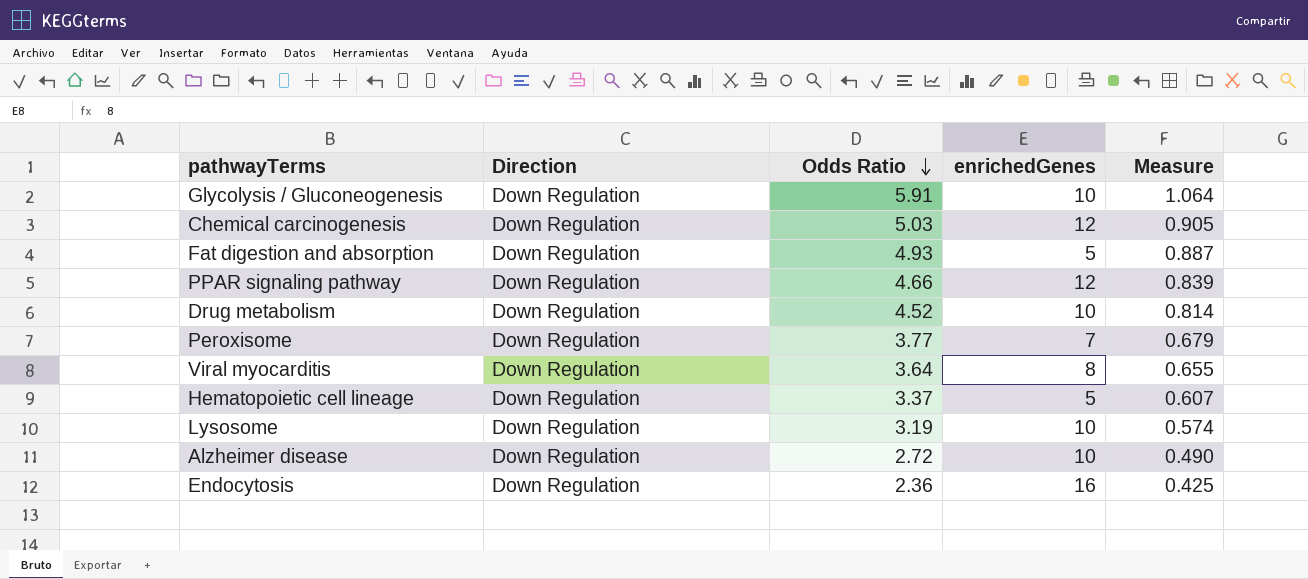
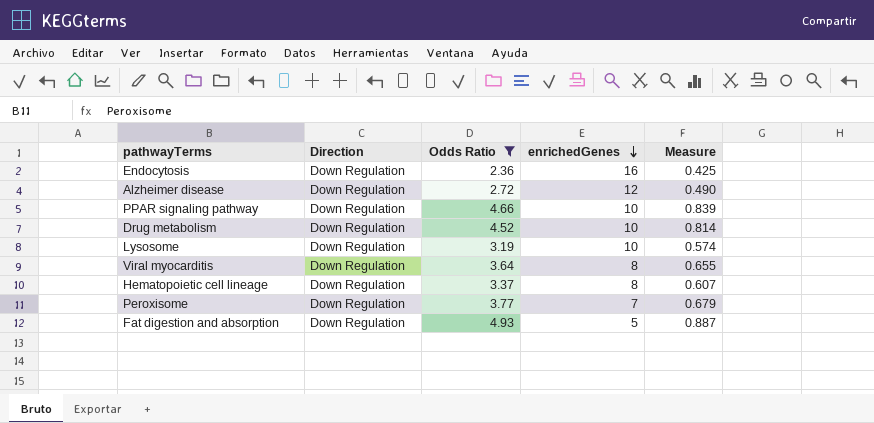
filter: none -> Odds Ratio <= 4.93
row order: Odds Ratio descending -> enrichedGenes descending
Alzheimer disease | enrichedGenes: 10 -> 12
PPAR signaling pathway | enrichedGenes: 12 -> 10
Hematopoietic cell lineage | enrichedGenes: 5 -> 8

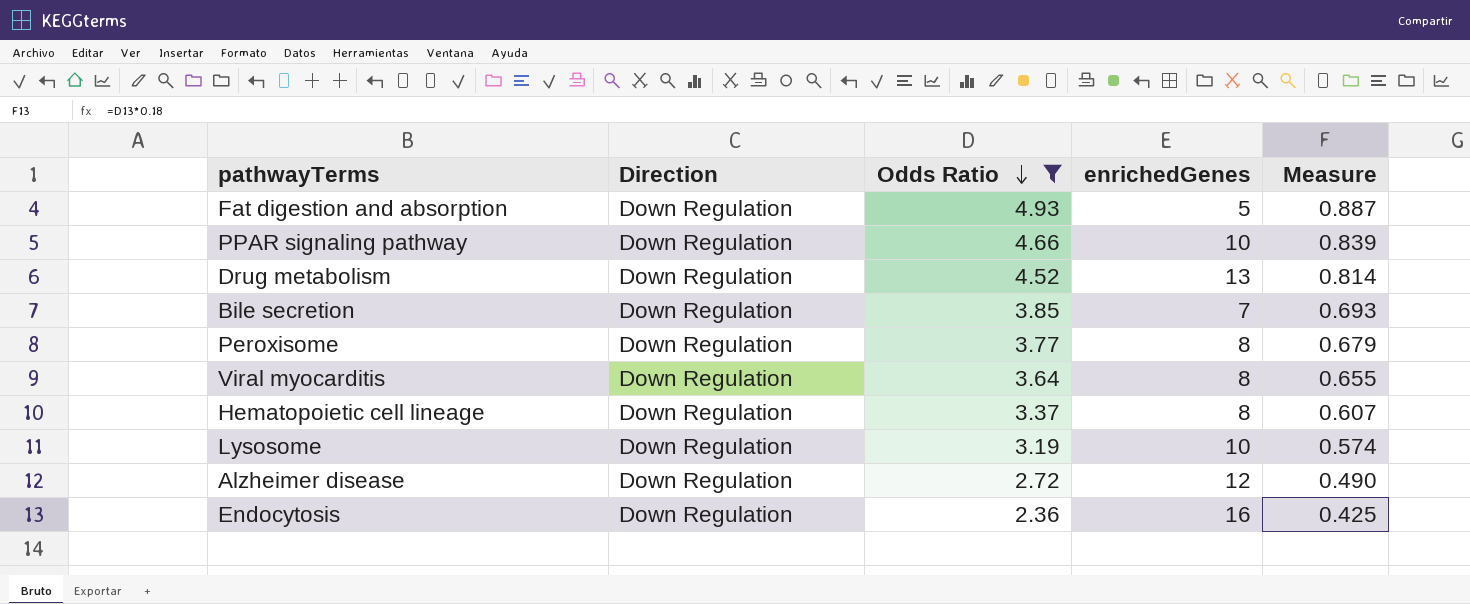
row order: enrichedGenes descending -> Odds Ratio descending
Drug metabolism | enrichedGenes: 10 -> 13
row Bile secretion: none -> Down Regulation | 3.85 | 7 | 0.693
Peroxisome | enrichedGenes: 7 -> 8

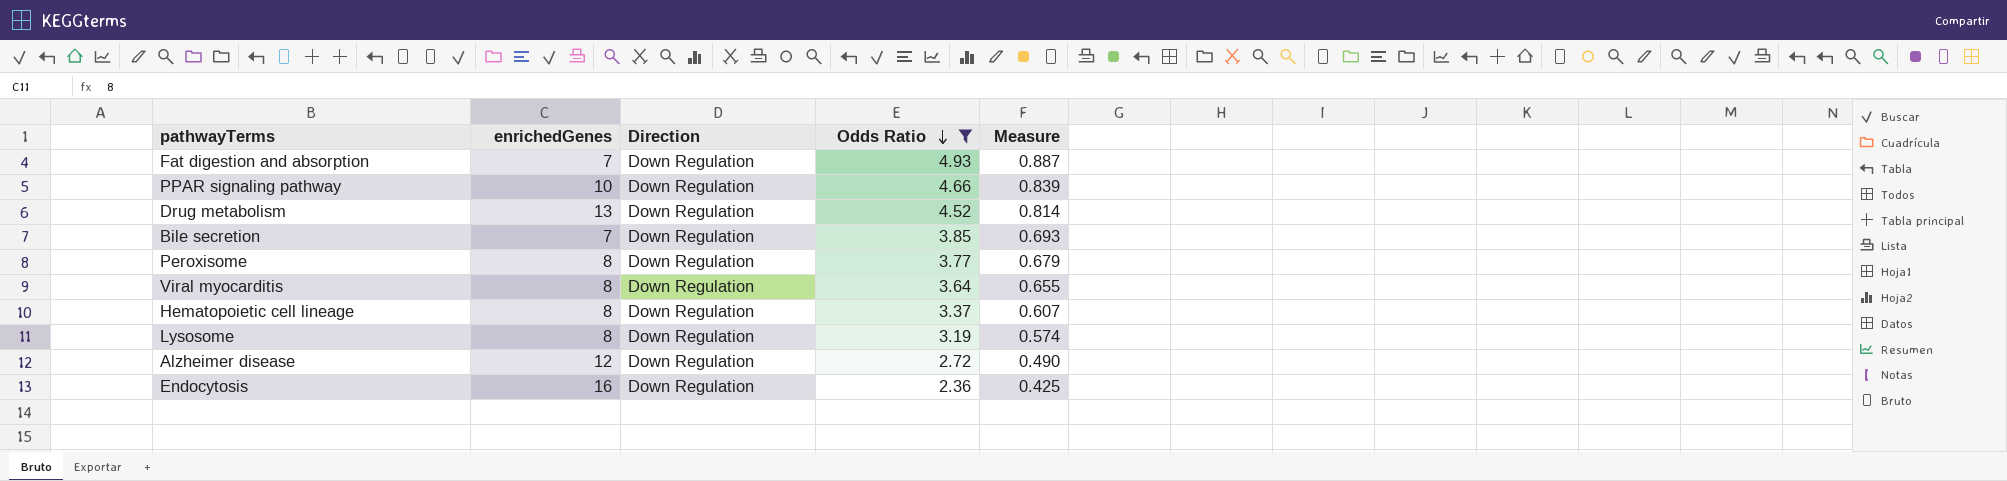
column enrichedGenes | position: 4 -> 2
Fat digestion and absorption | enrichedGenes: 5 -> 7
Lysosome | enrichedGenes: 10 -> 8

